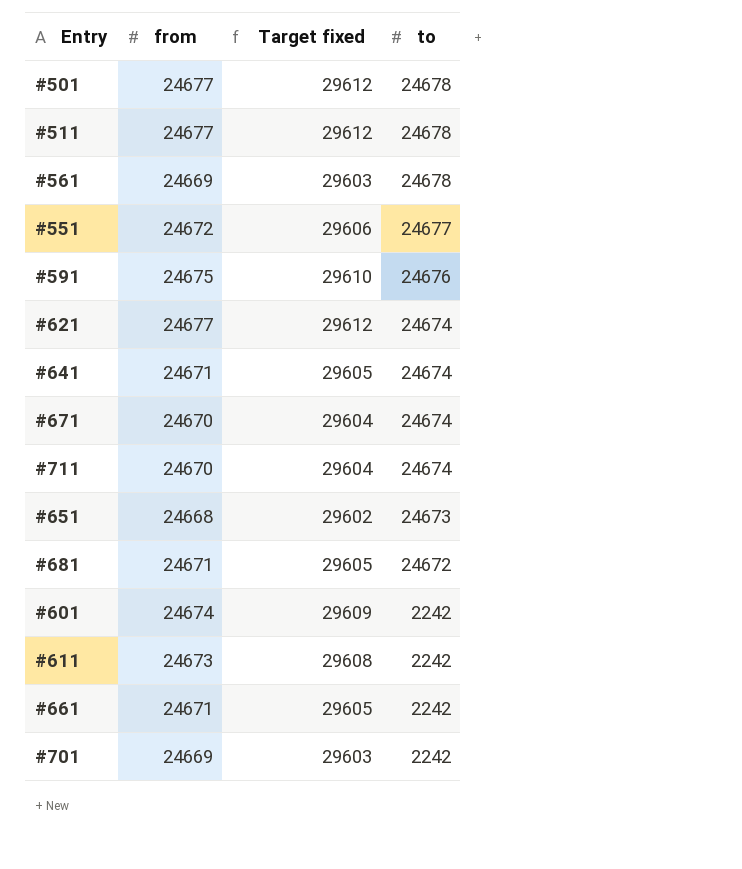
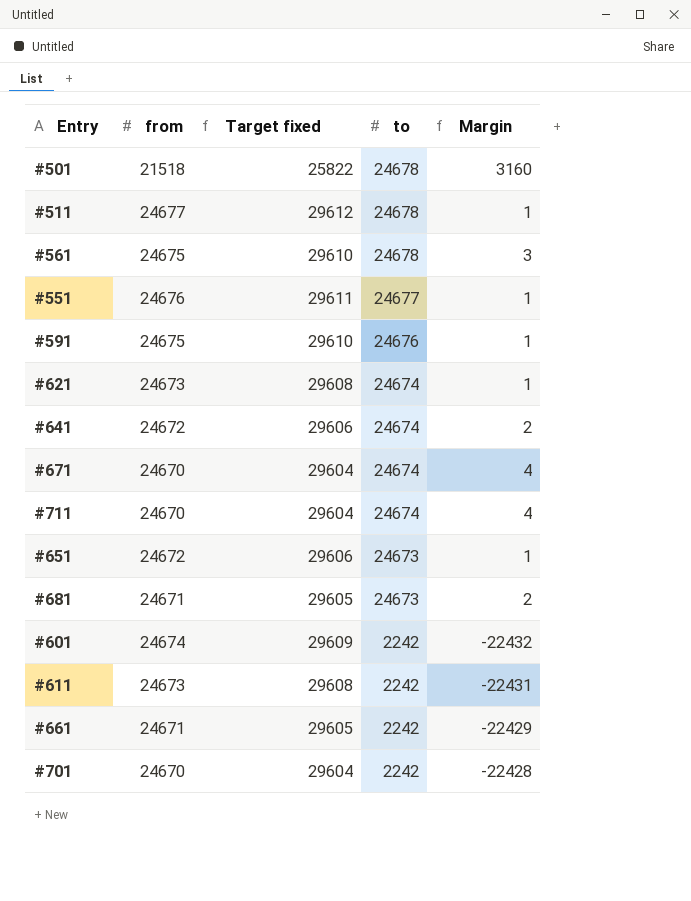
column Margin | formula: none -> [to] - [from]
#501 | from: 24677 -> 21518
#501 | Target fixed: 29612 -> 25822
#561 | from: 24669 -> 24675
#561 | Target fixed: 29603 -> 29610
#551 | from: 24672 -> 24676
#551 | Target fixed: 29606 -> 29611
#621 | from: 24677 -> 24673
#621 | Target fixed: 29612 -> 29608
#641 | from: 24671 -> 24672
#641 | Target fixed: 29605 -> 29606
#651 | from: 24668 -> 24672
#651 | Target fixed: 29602 -> 29606
#681 | to: 24672 -> 24673
#701 | from: 24669 -> 24670
#701 | Target fixed: 29603 -> 29604

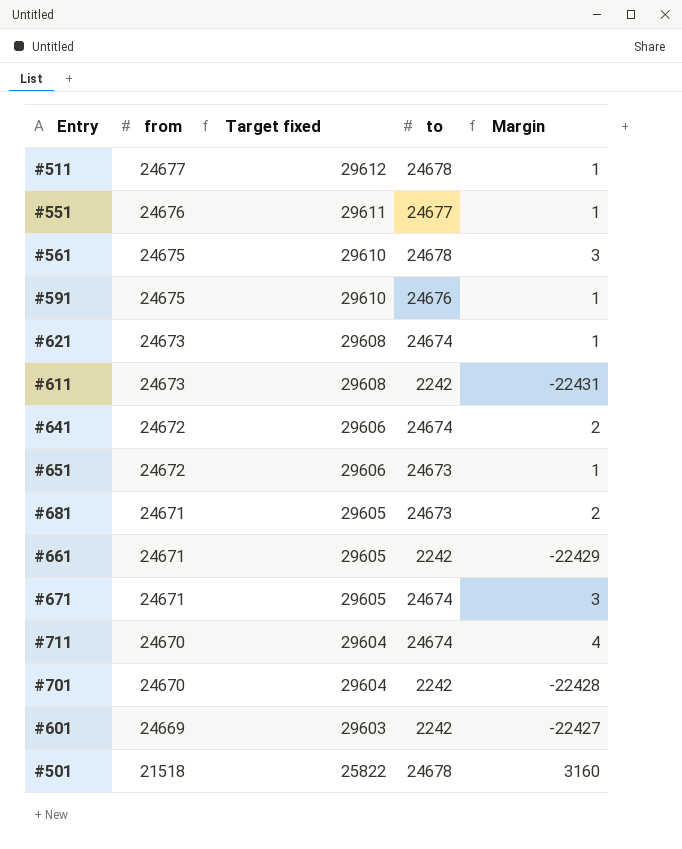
row order: to descending -> from descending
#671 | from: 24670 -> 24671
#671 | Target fixed: 29604 -> 29605
#671 | Margin: 4 -> 3
#601 | from: 24674 -> 24669
#601 | Target fixed: 29609 -> 29603
#601 | Margin: -22432 -> -22427

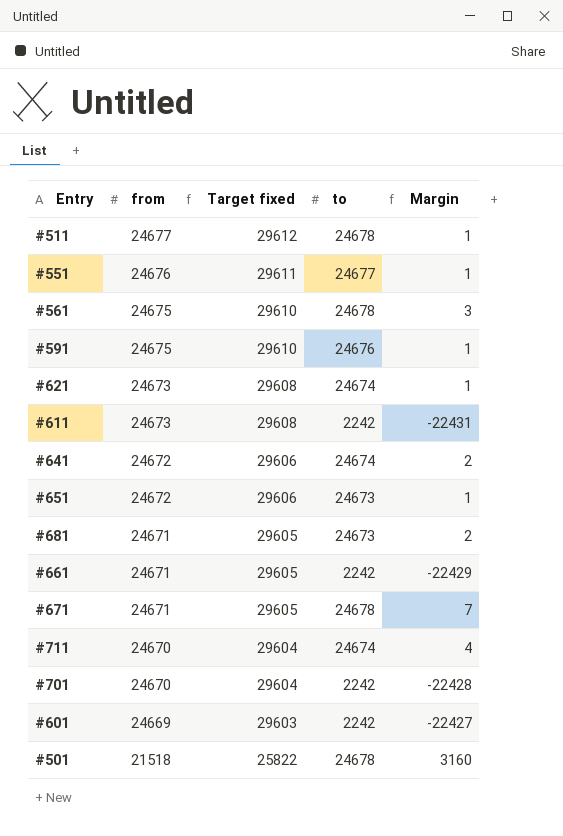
#671 | to: 24674 -> 24678
#671 | Margin: 3 -> 7

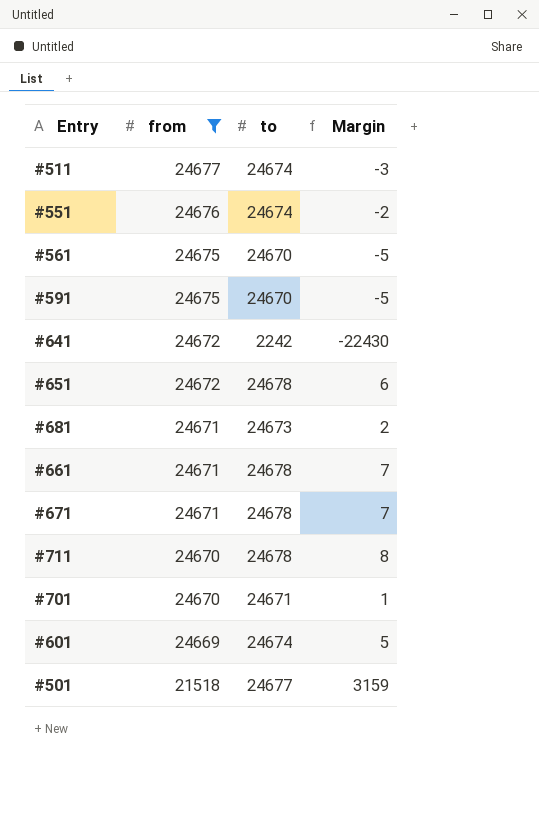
filter: none -> from != 24673
column Target fixed | formula: [from] * 1.2 -> none
#511 | to: 24678 -> 24674
#511 | Margin: 1 -> -3
#551 | to: 24677 -> 24674
#551 | Margin: 1 -> -2
#561 | to: 24678 -> 24670
#561 | Margin: 3 -> -5
#591 | to: 24676 -> 24670
#591 | Margin: 1 -> -5
#641 | to: 24674 -> 2242
#641 | Margin: 2 -> -22430
#651 | to: 24673 -> 24678
#651 | Margin: 1 -> 6
#661 | to: 2242 -> 24678
#661 | Margin: -22429 -> 7
#711 | to: 24674 -> 24678
#711 | Margin: 4 -> 8
#701 | to: 2242 -> 24671
#701 | Margin: -22428 -> 1
#601 | to: 2242 -> 24674
#601 | Margin: -22427 -> 5
#501 | to: 24678 -> 24677
#501 | Margin: 3160 -> 3159

